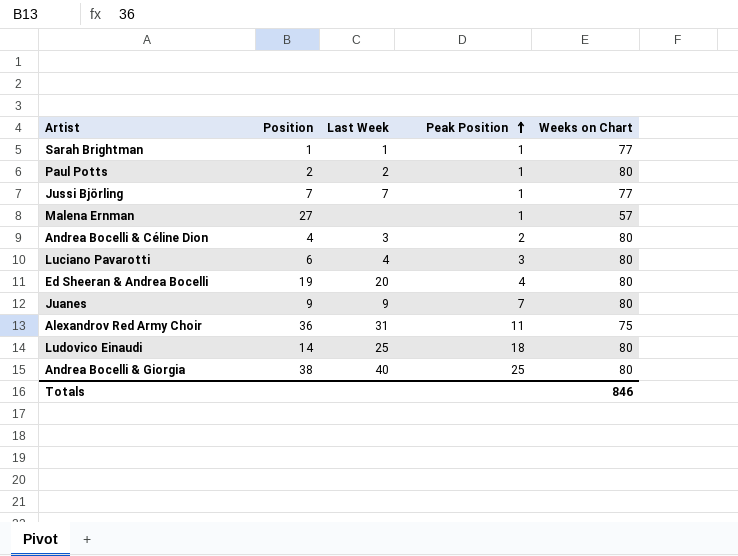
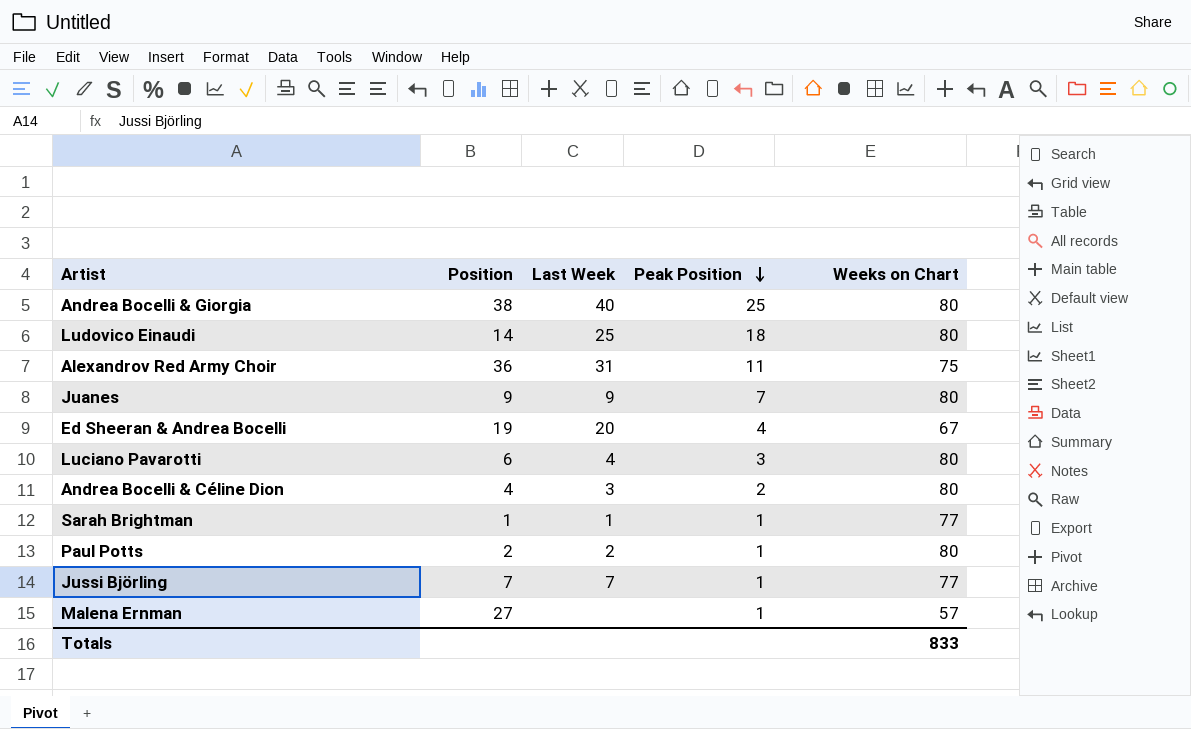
row order: Peak Position ascending -> Peak Position descending
Ed Sheeran & Andrea Bocelli | Weeks on Chart: 80 -> 67
Totals | Weeks on Chart: 846 -> 833

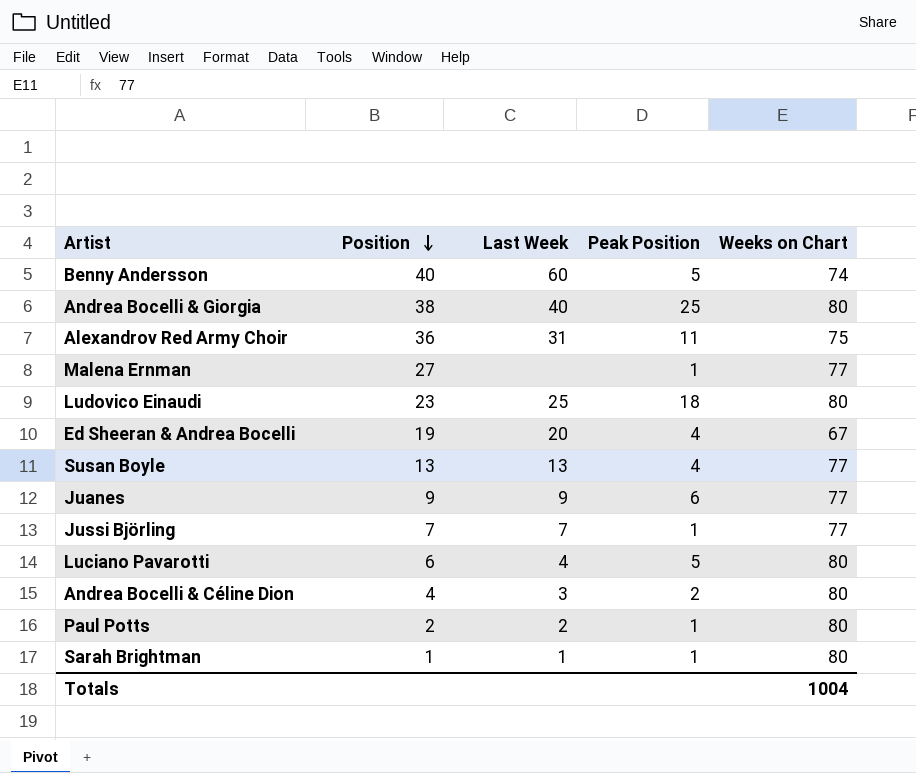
row order: Peak Position descending -> Position descending
row Benny Andersson: none -> 40 | 60 | 5 | 74
Malena Ernman | Weeks on Chart: 57 -> 77
Ludovico Einaudi | Position: 14 -> 23
row Susan Boyle: none -> 13 | 13 | 4 | 77
Juanes | Peak Position: 7 -> 6
Juanes | Weeks on Chart: 80 -> 77
Luciano Pavarotti | Peak Position: 3 -> 5
Sarah Brightman | Weeks on Chart: 77 -> 80
Totals | Weeks on Chart: 833 -> 1004

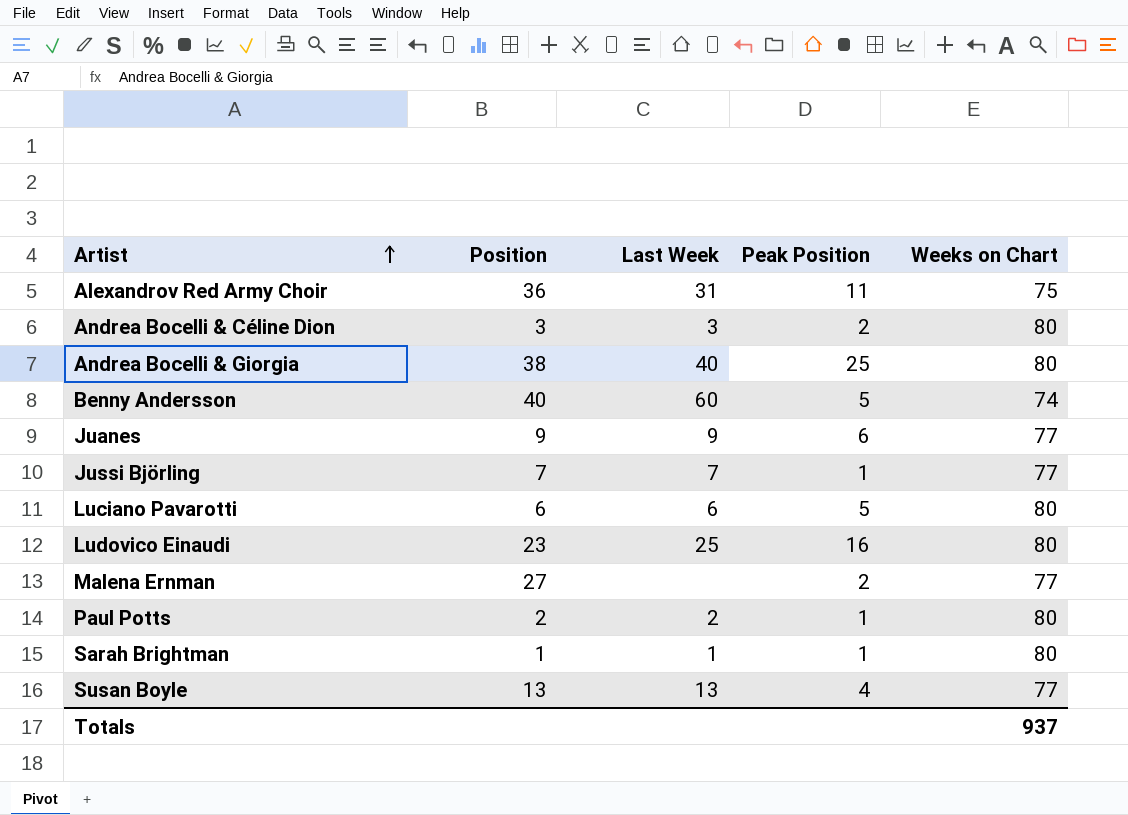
row order: Position descending -> Artist ascending
row Ed Sheeran & Andrea Bocelli: 19 | 20 | 4 | 67 -> none
Andrea Bocelli & Céline Dion | Position: 4 -> 3
Luciano Pavarotti | Last Week: 4 -> 6
Ludovico Einaudi | Peak Position: 18 -> 16
Malena Ernman | Peak Position: 1 -> 2
Totals | Weeks on Chart: 1004 -> 937

